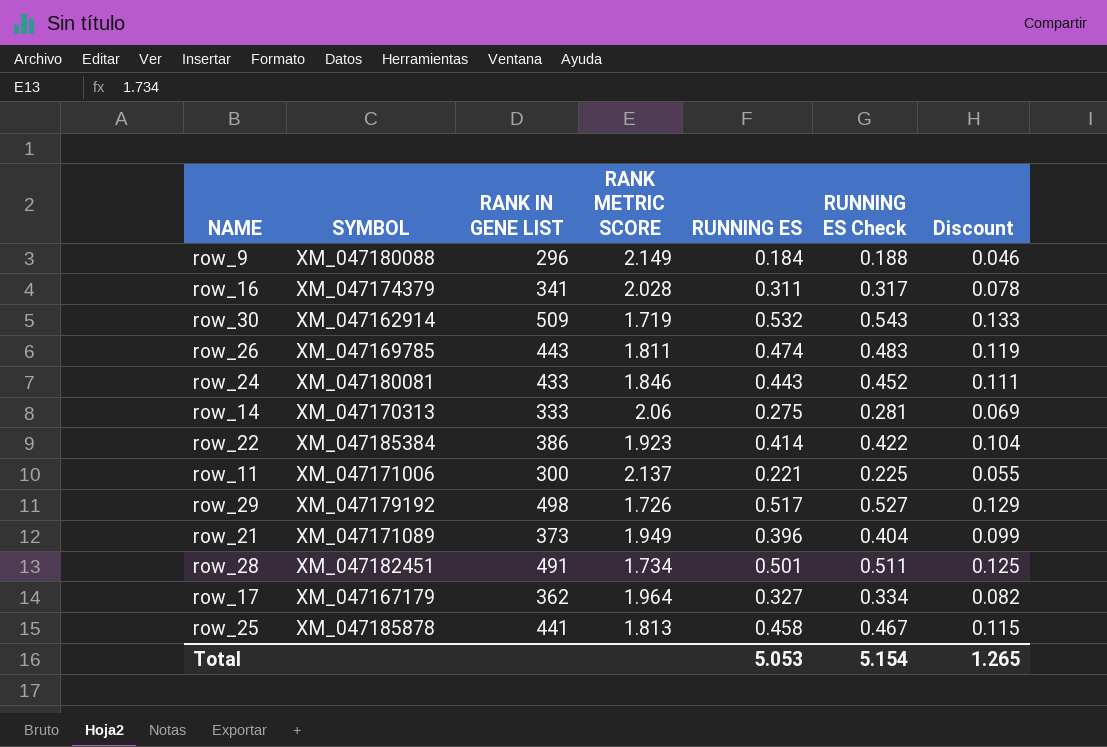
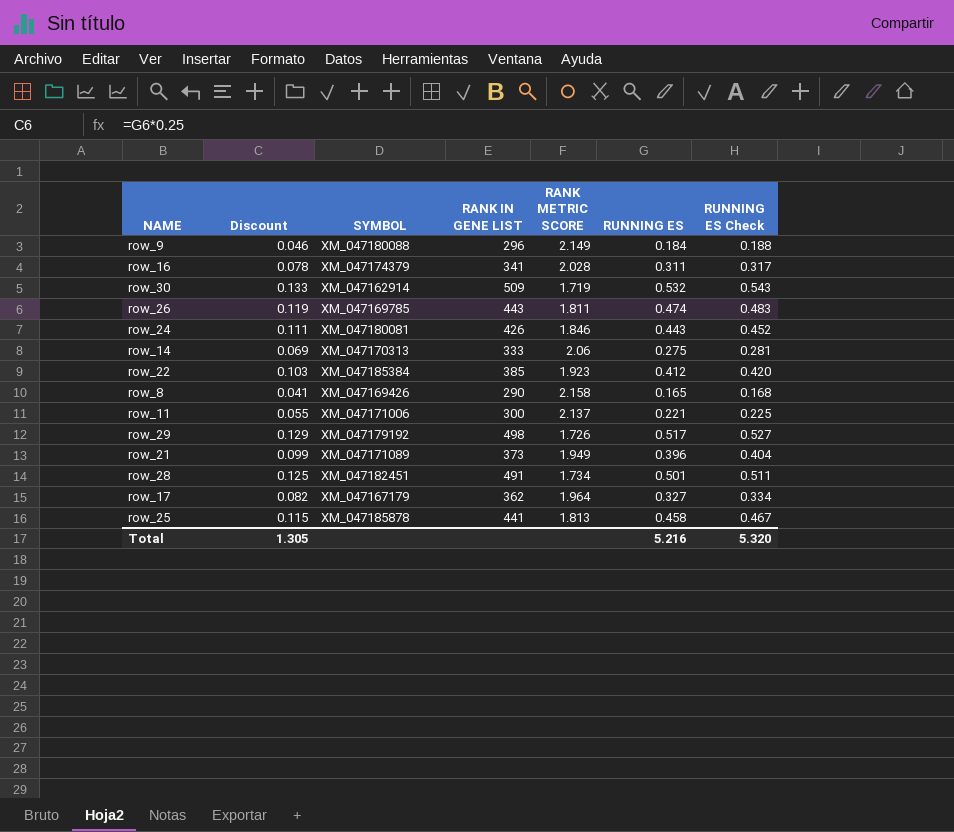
column Discount | position: 7 -> 2
row_24 | RANK IN GENE LIST: 433 -> 426
row_22 | Discount: 0.104 -> 0.103
row_22 | RANK IN GENE LIST: 386 -> 385
row_22 | RUNNING ES: 0.414 -> 0.412
row_22 | RUNNING ES Check: 0.422 -> 0.420
row row_8: none -> 0.041 | XM_047169426 | 290 | 2.158 | 0.165 | 0.168
Total | Discount: 1.265 -> 1.305
Total | RUNNING ES: 5.053 -> 5.216
Total | RUNNING ES Check: 5.154 -> 5.320

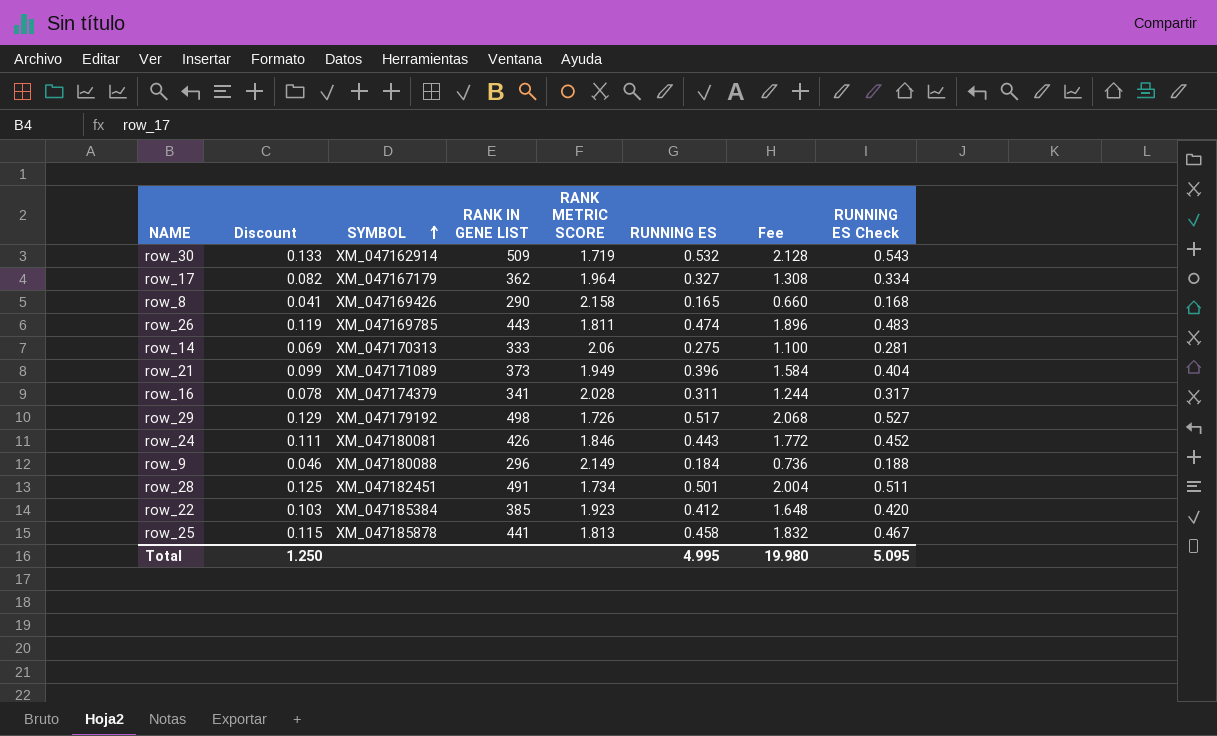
row order: none -> SYMBOL ascending
column Fee | formula: none -> [RUNNING ES] * 4
row row_11: 0.055 | XM_047171006 | 300 | 2.137 | 0.221 | 0.225 -> none
Total | Discount: 1.305 -> 1.250
Total | RUNNING ES: 5.216 -> 4.995
Total | RUNNING ES Check: 5.320 -> 5.095

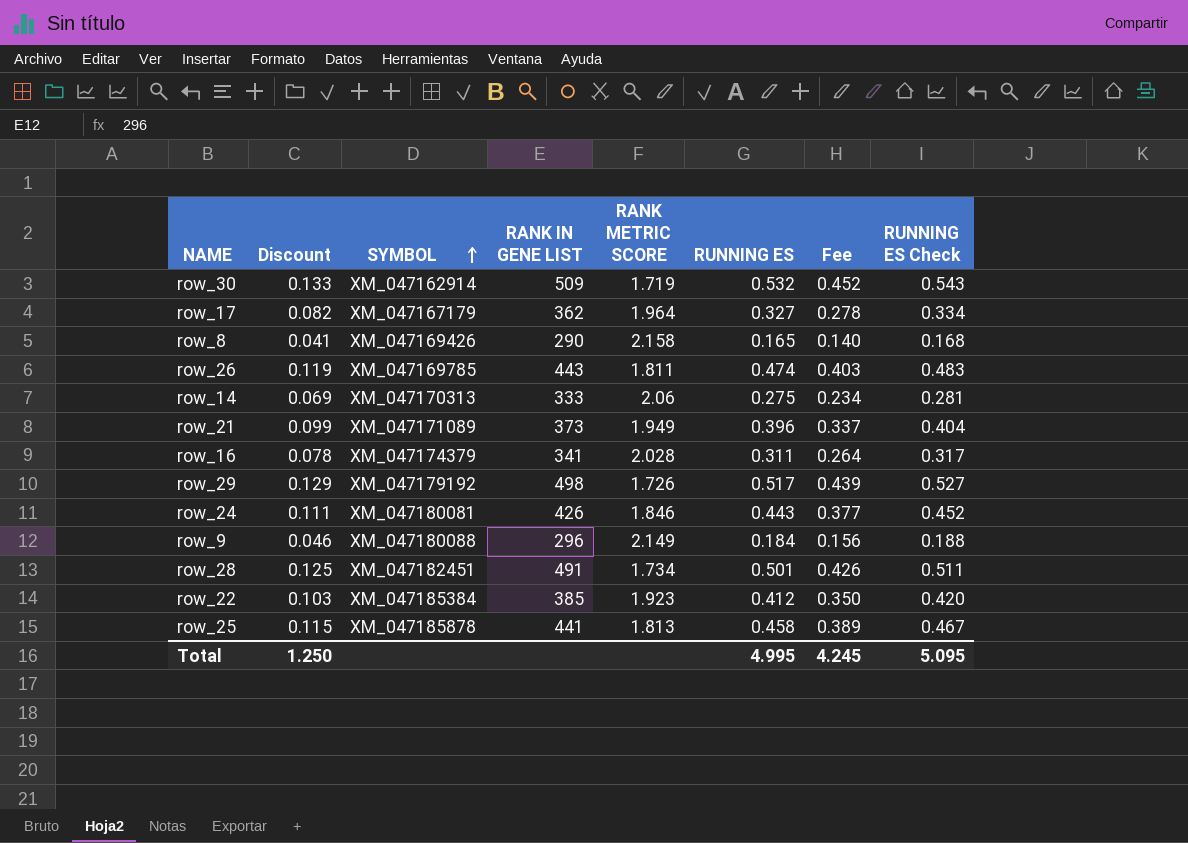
column Fee | formula: [RUNNING ES] * 4 -> [RUNNING ES] * 0.85
Total | Fee: 19.980 -> 4.245

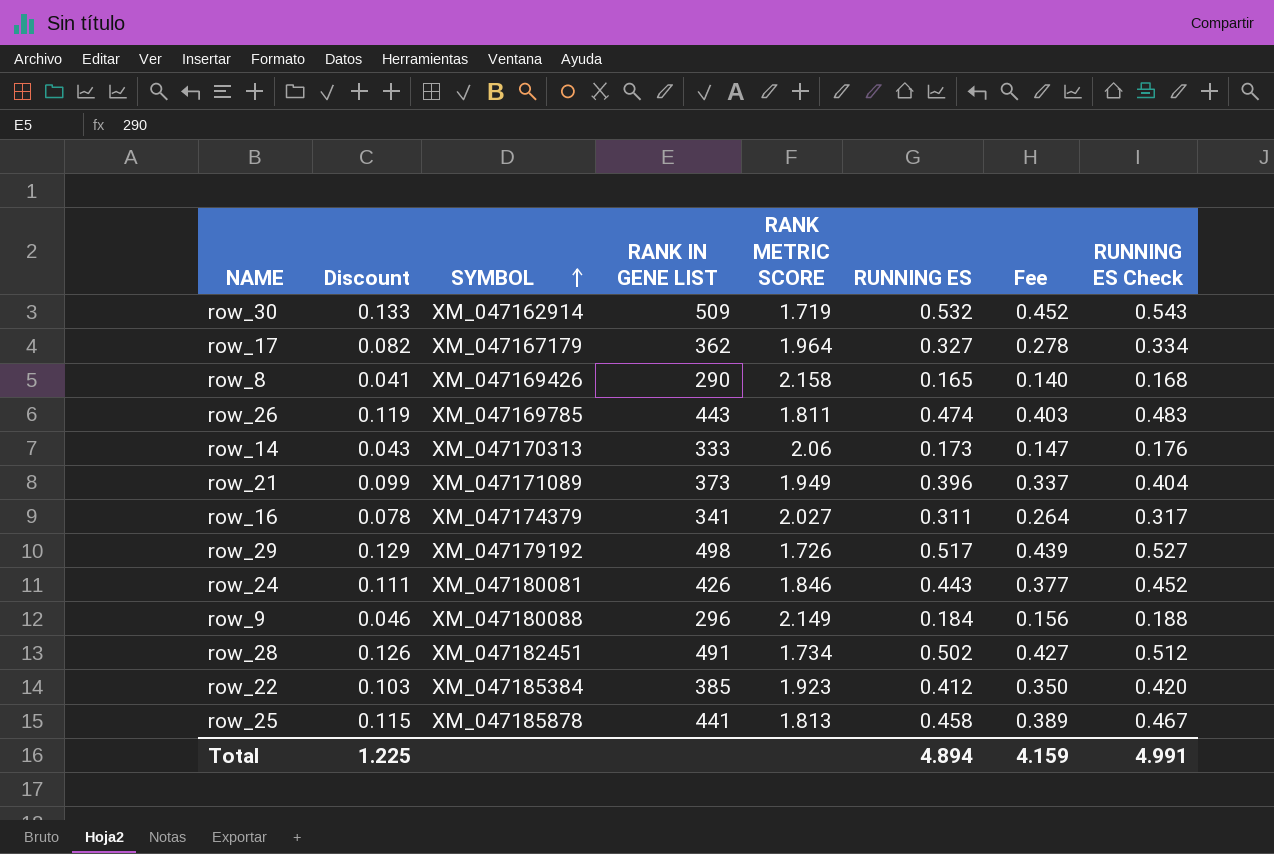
row_14 | Discount: 0.069 -> 0.043
row_14 | RUNNING ES: 0.275 -> 0.173
row_14 | Fee: 0.234 -> 0.147
row_14 | RUNNING ES Check: 0.281 -> 0.176
row_16 | RANK METRIC SCORE: 2.028 -> 2.027
row_28 | Discount: 0.125 -> 0.126
row_28 | RUNNING ES: 0.501 -> 0.502
row_28 | Fee: 0.426 -> 0.427
row_28 | RUNNING ES Check: 0.511 -> 0.512
Total | Discount: 1.250 -> 1.225
Total | RUNNING ES: 4.995 -> 4.894
Total | Fee: 4.245 -> 4.159
Total | RUNNING ES Check: 5.095 -> 4.991

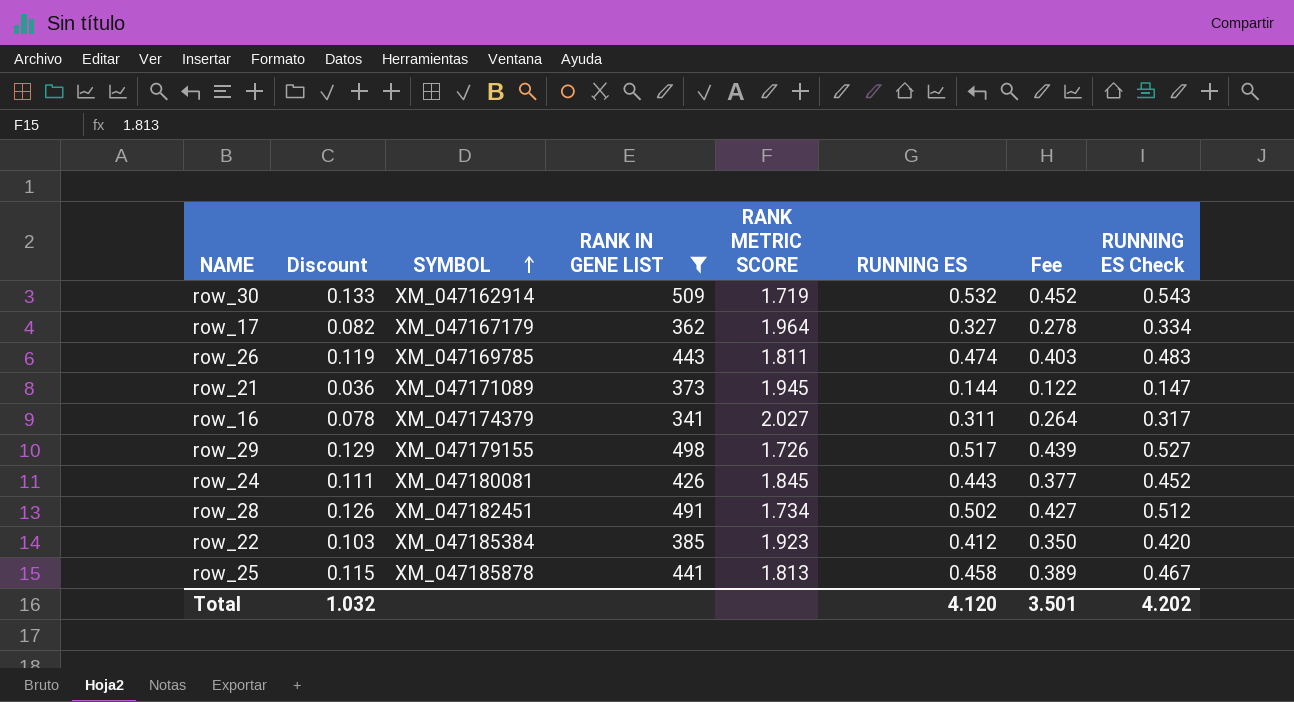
filter: none -> RANK IN GENE LIST >= 341
row_21 | Discount: 0.099 -> 0.036
row_21 | RANK METRIC SCORE: 1.949 -> 1.945
row_21 | RUNNING ES: 0.396 -> 0.144
row_21 | Fee: 0.337 -> 0.122
row_21 | RUNNING ES Check: 0.404 -> 0.147
row_29 | SYMBOL: XM_047179192 -> XM_047179155
row_24 | RANK METRIC SCORE: 1.846 -> 1.845
Total | Discount: 1.225 -> 1.032
Total | RUNNING ES: 4.894 -> 4.120
Total | Fee: 4.159 -> 3.501
Total | RUNNING ES Check: 4.991 -> 4.202

